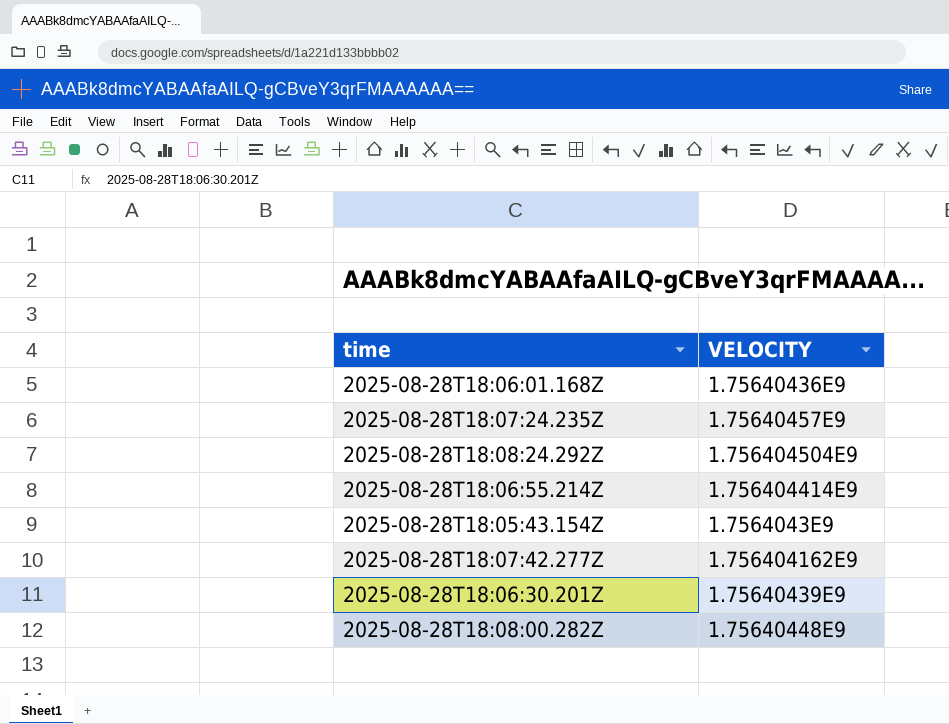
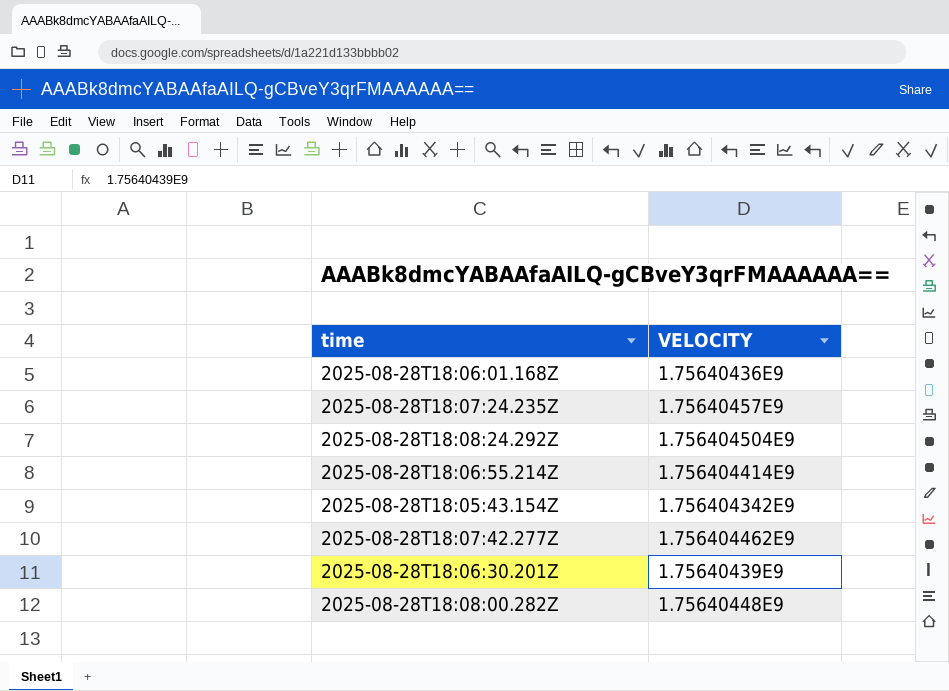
2025-08-28T18:05:43.154Z | VELOCITY: 1.7564043E9 -> 1.756404342E9
2025-08-28T18:07:42.277Z | VELOCITY: 1.756404162E9 -> 1.756404462E9

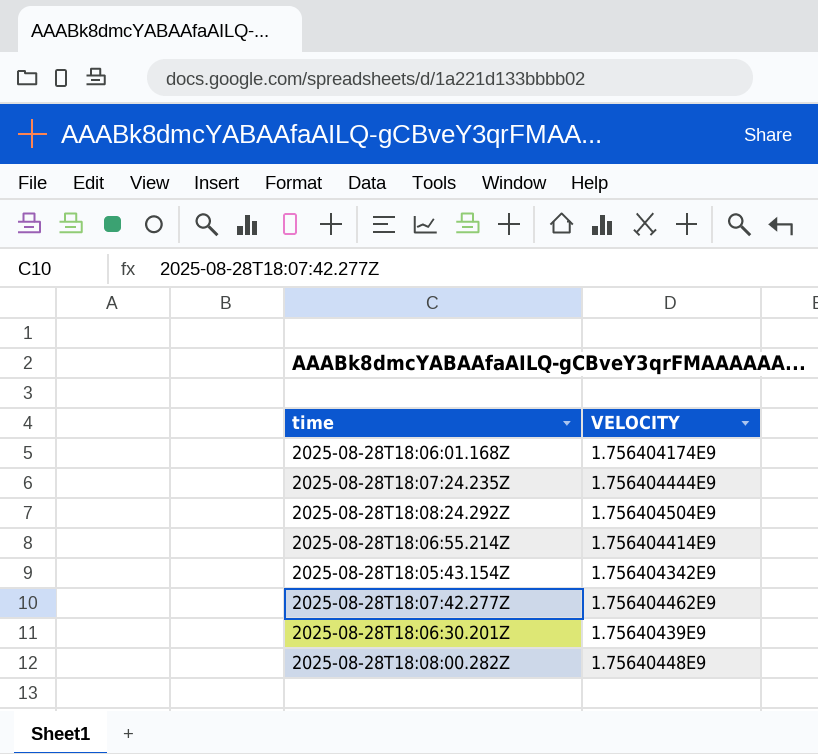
2025-08-28T18:06:01.168Z | VELOCITY: 1.75640436E9 -> 1.756404174E9
2025-08-28T18:07:24.235Z | VELOCITY: 1.75640457E9 -> 1.756404444E9

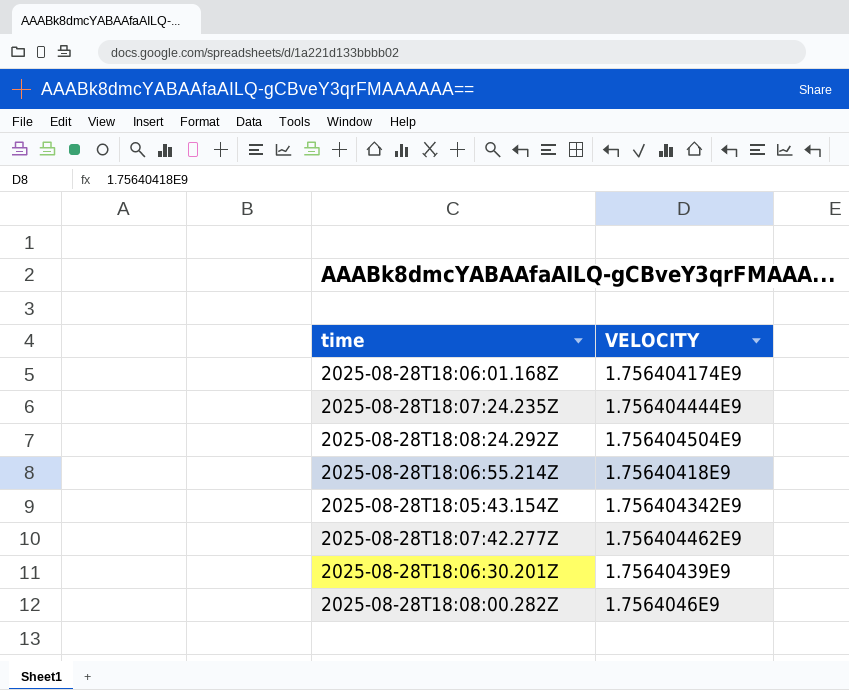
2025-08-28T18:06:55.214Z | VELOCITY: 1.756404414E9 -> 1.75640418E9
2025-08-28T18:08:00.282Z | VELOCITY: 1.75640448E9 -> 1.7564046E9

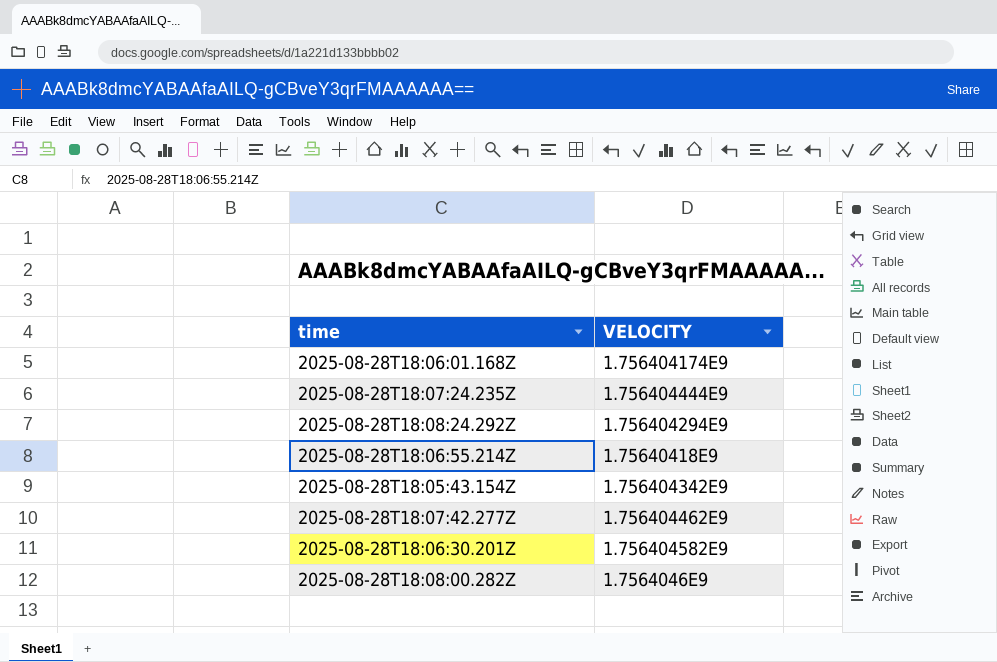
2025-08-28T18:08:24.292Z | VELOCITY: 1.756404504E9 -> 1.756404294E9
2025-08-28T18:06:30.201Z | VELOCITY: 1.75640439E9 -> 1.756404582E9

